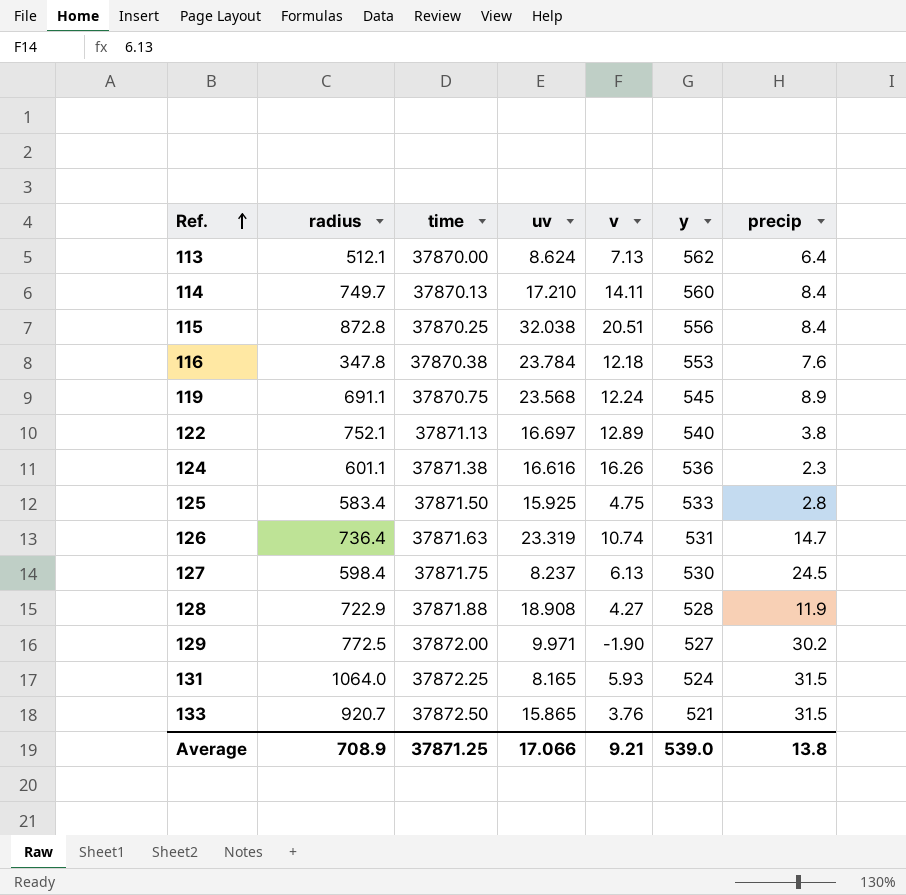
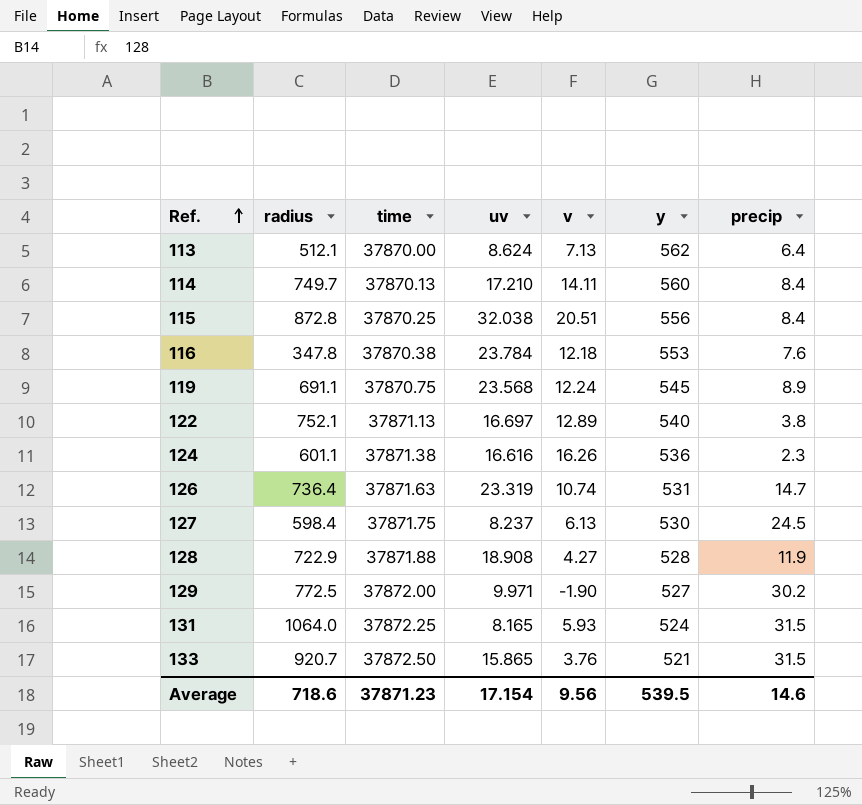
row 125: 583.4 | 37871.50 | 15.925 | 4.75 | 533 | 2.8 -> none
Average | radius: 708.9 -> 718.6
Average | time: 37871.25 -> 37871.23
Average | uv: 17.066 -> 17.154
Average | v: 9.21 -> 9.56
Average | y: 539.0 -> 539.5
Average | precip: 13.8 -> 14.6

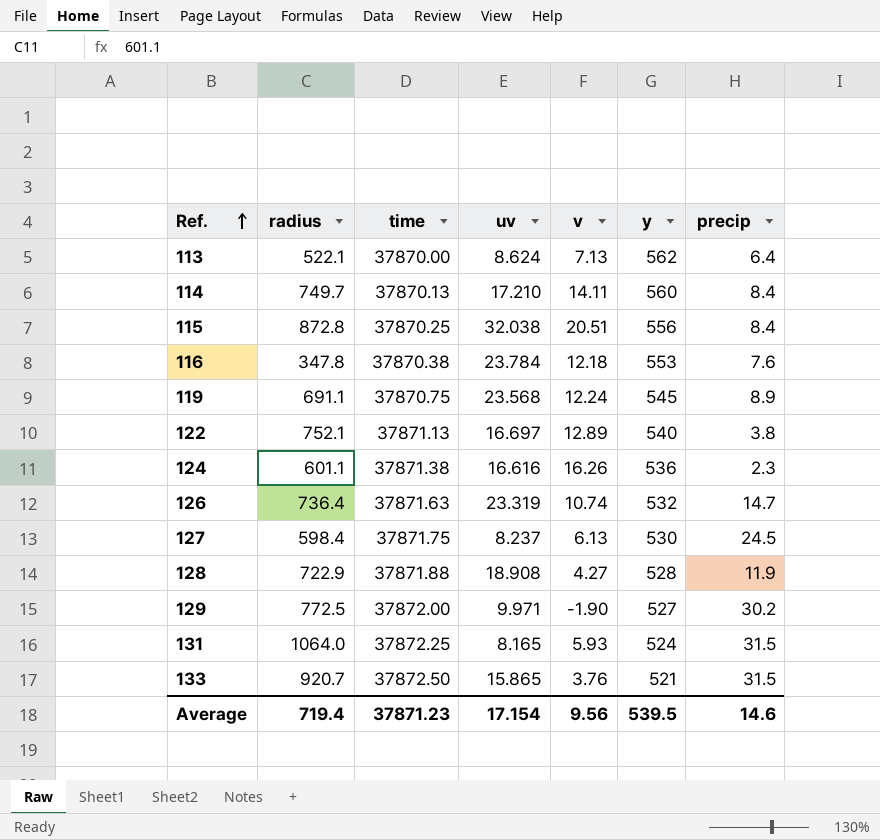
113 | radius: 512.1 -> 522.1
126 | y: 531 -> 532
Average | radius: 718.6 -> 719.4

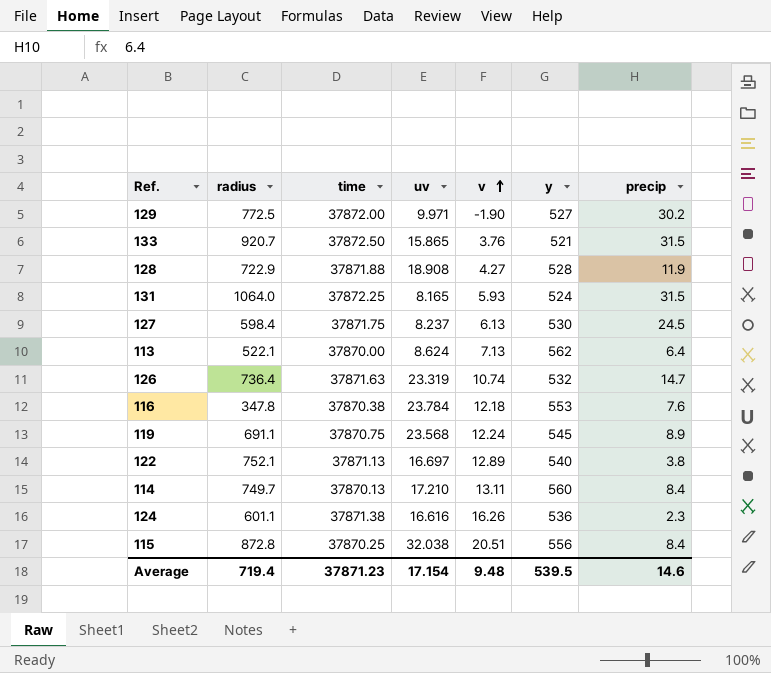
row order: Ref. ascending -> v ascending
114 | v: 14.11 -> 13.11
Average | v: 9.56 -> 9.48

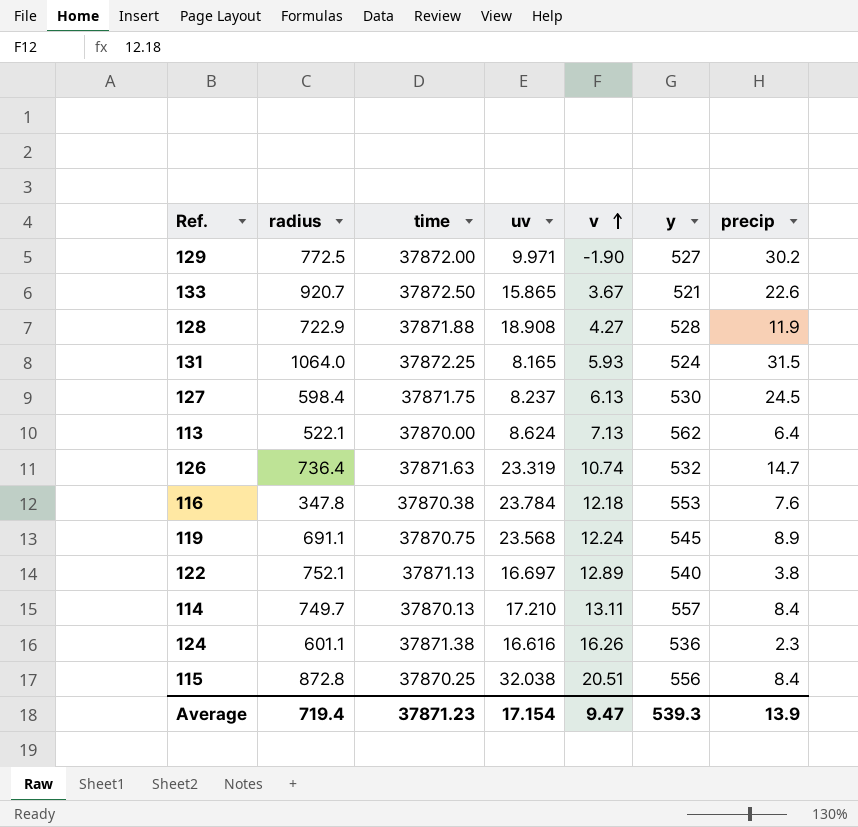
133 | v: 3.76 -> 3.67
133 | precip: 31.5 -> 22.6
114 | y: 560 -> 557
Average | v: 9.48 -> 9.47
Average | y: 539.5 -> 539.3
Average | precip: 14.6 -> 13.9

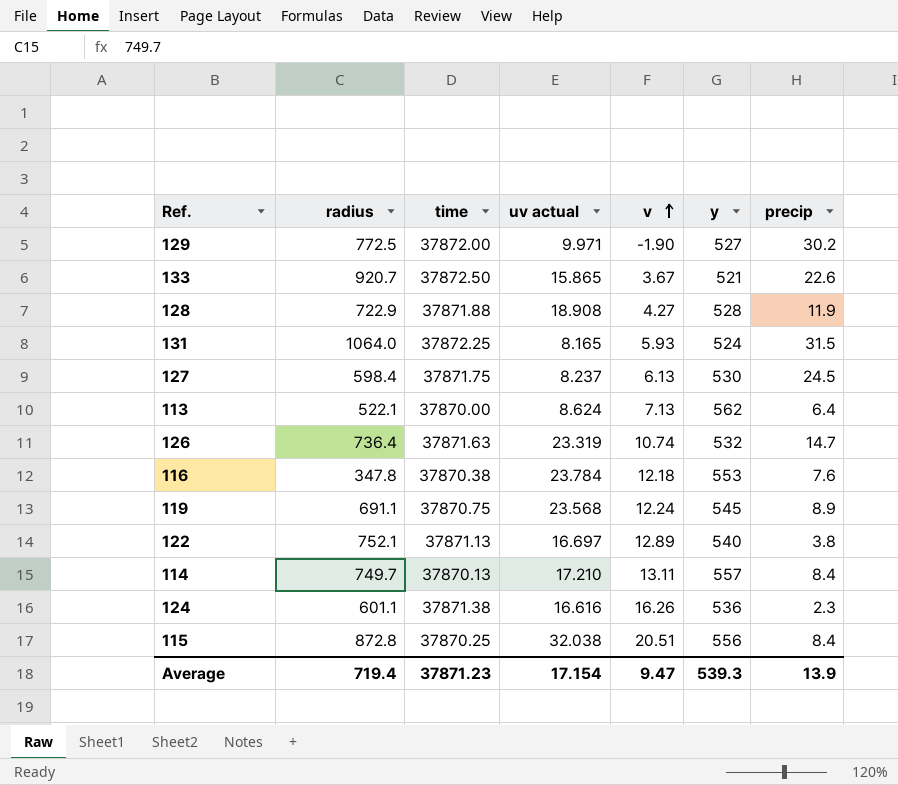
column name: uv -> uv actual

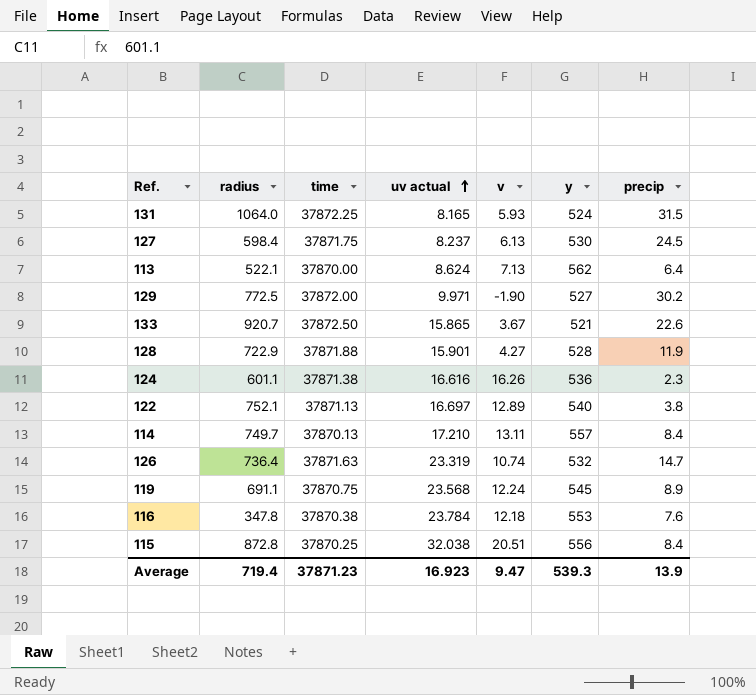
row order: v ascending -> uv actual ascending
128 | uv actual: 18.908 -> 15.901
Average | uv actual: 17.154 -> 16.923

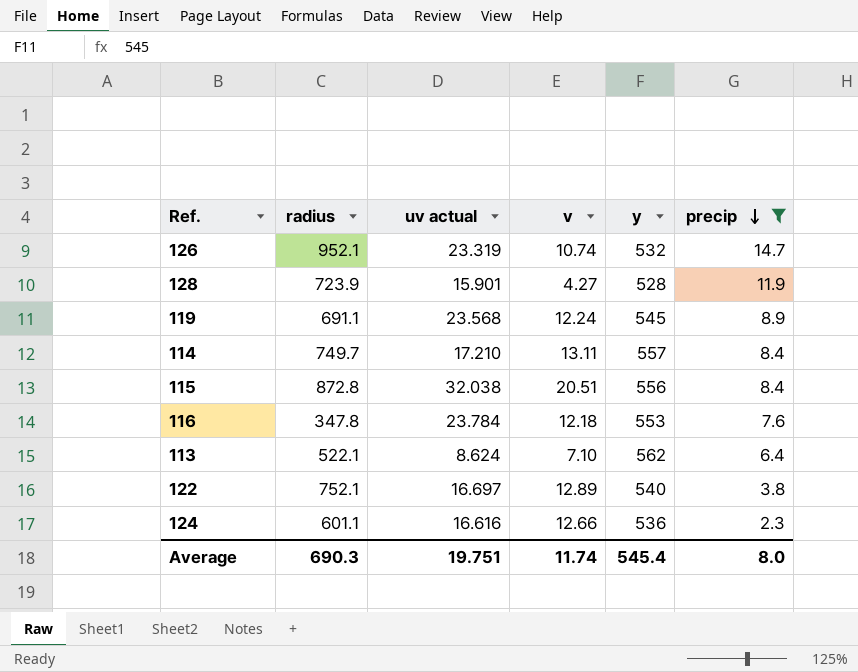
filter: none -> precip <= 14.7
row order: uv actual ascending -> precip descending
column time | position: 3 -> none
126 | radius: 736.4 -> 952.1
128 | radius: 722.9 -> 723.9
113 | v: 7.13 -> 7.10
124 | v: 16.26 -> 12.66
Average | radius: 719.4 -> 690.3
Average | uv actual: 16.923 -> 19.751
Average | v: 9.47 -> 11.74
Average | y: 539.3 -> 545.4
Average | precip: 13.9 -> 8.0

